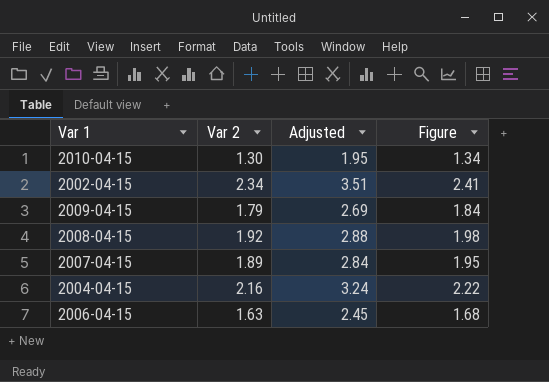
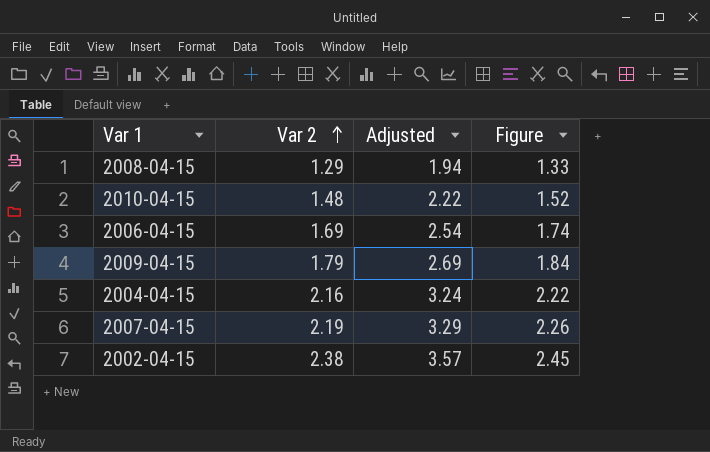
row order: none -> Var 2 ascending
2008-04-15 | Var 2: 1.92 -> 1.29
2008-04-15 | Adjusted: 2.88 -> 1.94
2008-04-15 | Figure: 1.98 -> 1.33
2010-04-15 | Var 2: 1.30 -> 1.48
2010-04-15 | Adjusted: 1.95 -> 2.22
2010-04-15 | Figure: 1.34 -> 1.52
2006-04-15 | Var 2: 1.63 -> 1.69
2006-04-15 | Adjusted: 2.45 -> 2.54
2006-04-15 | Figure: 1.68 -> 1.74
2007-04-15 | Var 2: 1.89 -> 2.19
2007-04-15 | Adjusted: 2.84 -> 3.29
2007-04-15 | Figure: 1.95 -> 2.26
2002-04-15 | Var 2: 2.34 -> 2.38
2002-04-15 | Adjusted: 3.51 -> 3.57
2002-04-15 | Figure: 2.41 -> 2.45

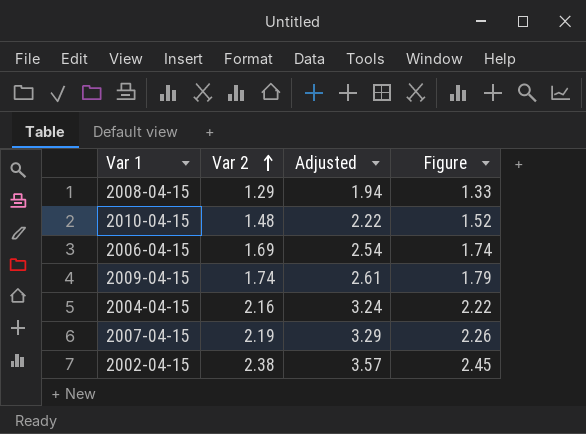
2009-04-15 | Var 2: 1.79 -> 1.74
2009-04-15 | Adjusted: 2.69 -> 2.61
2009-04-15 | Figure: 1.84 -> 1.79

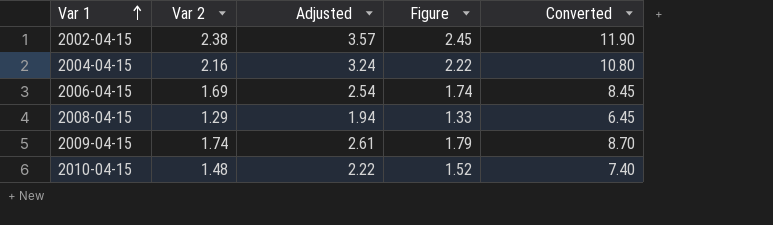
row order: Var 2 ascending -> Var 1 ascending
column Converted | formula: none -> [Var 2] * 5
row 2007-04-15: 2.19 | 3.29 | 2.26 -> none

